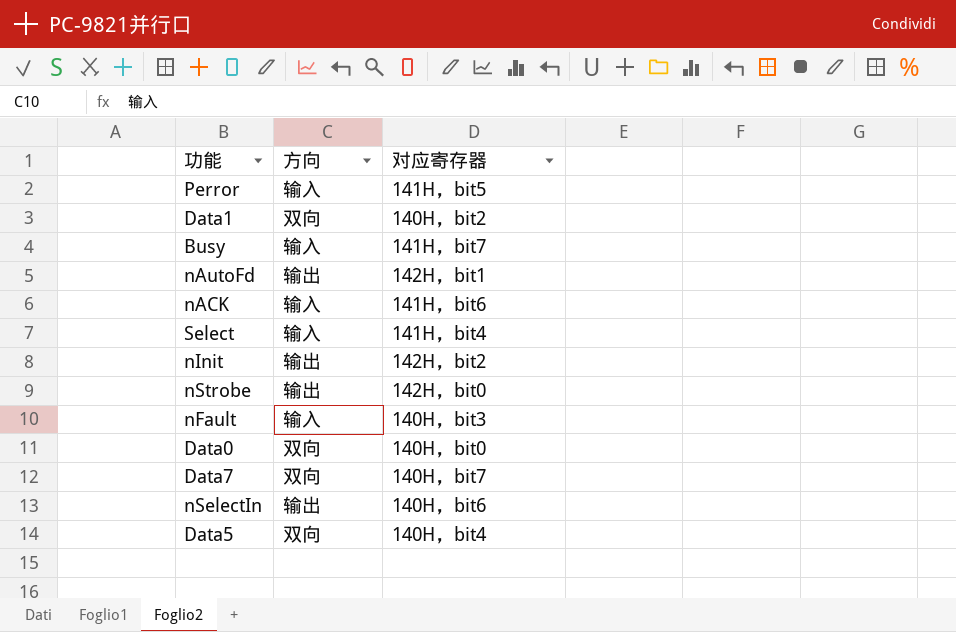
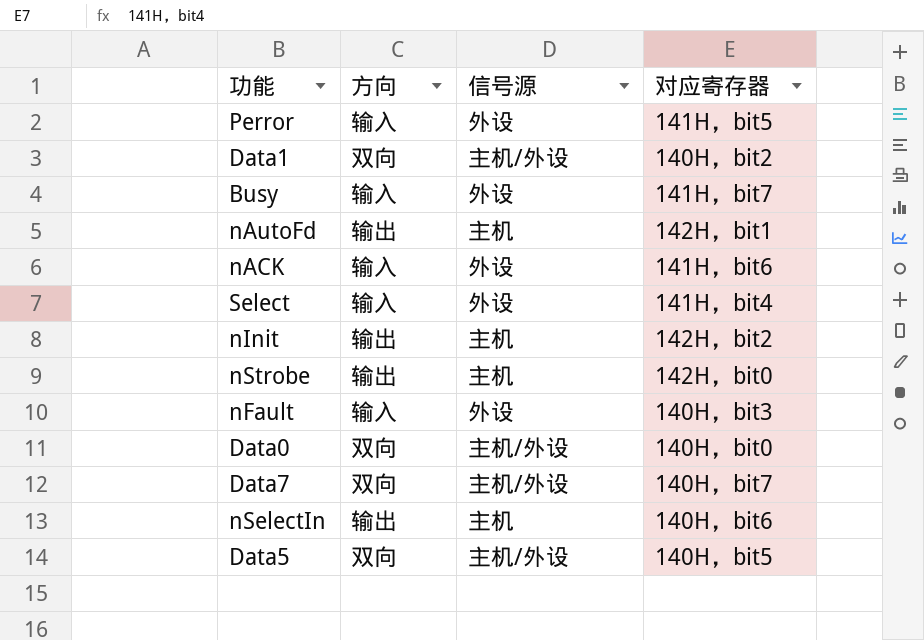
column 信号源 | position: none -> 3
Data5 | 对应寄存器: 140H，bit4 -> 140H，bit5

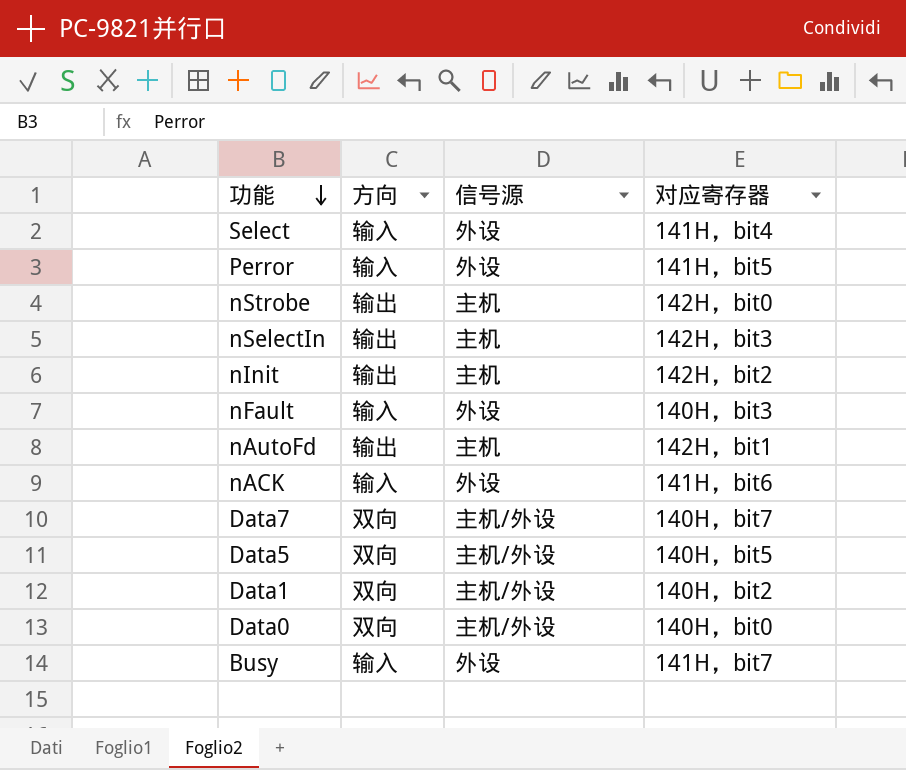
row order: none -> 功能 descending
nSelectIn | 对应寄存器: 140H，bit6 -> 142H，bit3

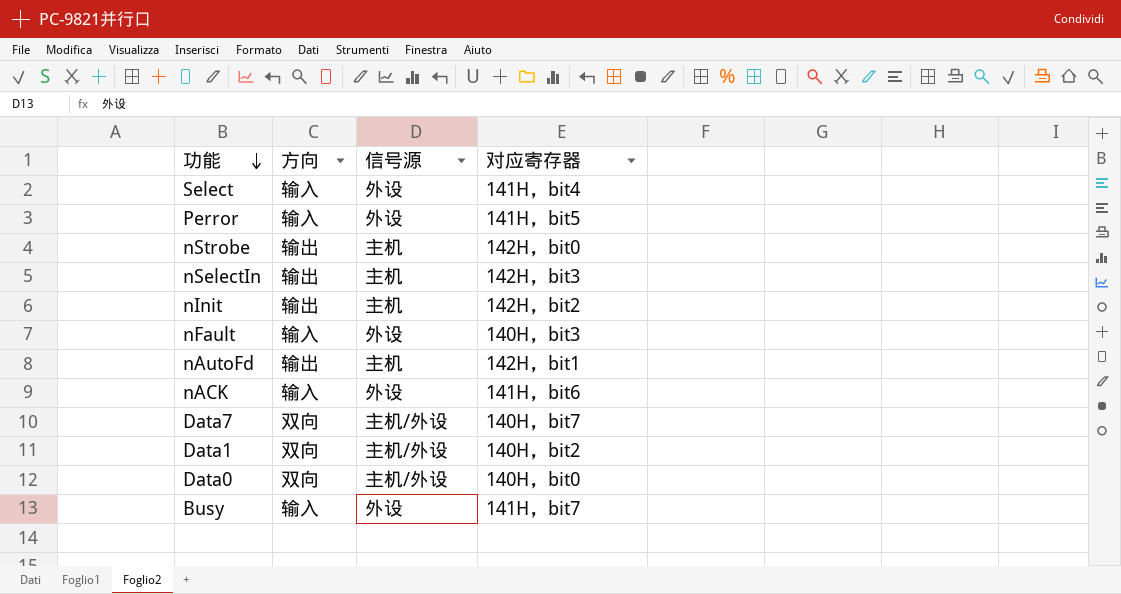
row Data5: 双向 | 主机/外设 | 140H，bit5 -> none

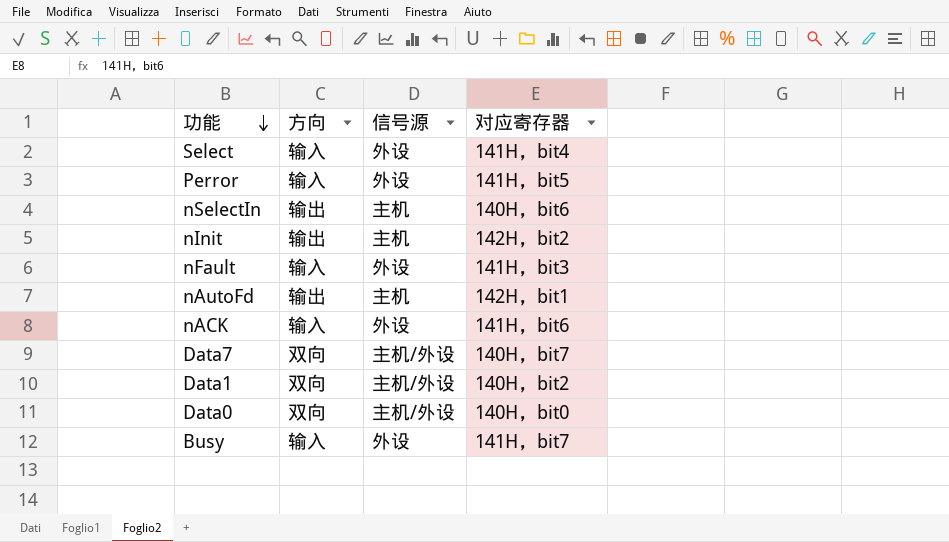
row nStrobe: 输出 | 主机 | 142H，bit0 -> none
nSelectIn | 对应寄存器: 142H，bit3 -> 140H，bit6
nFault | 对应寄存器: 140H，bit3 -> 141H，bit3

